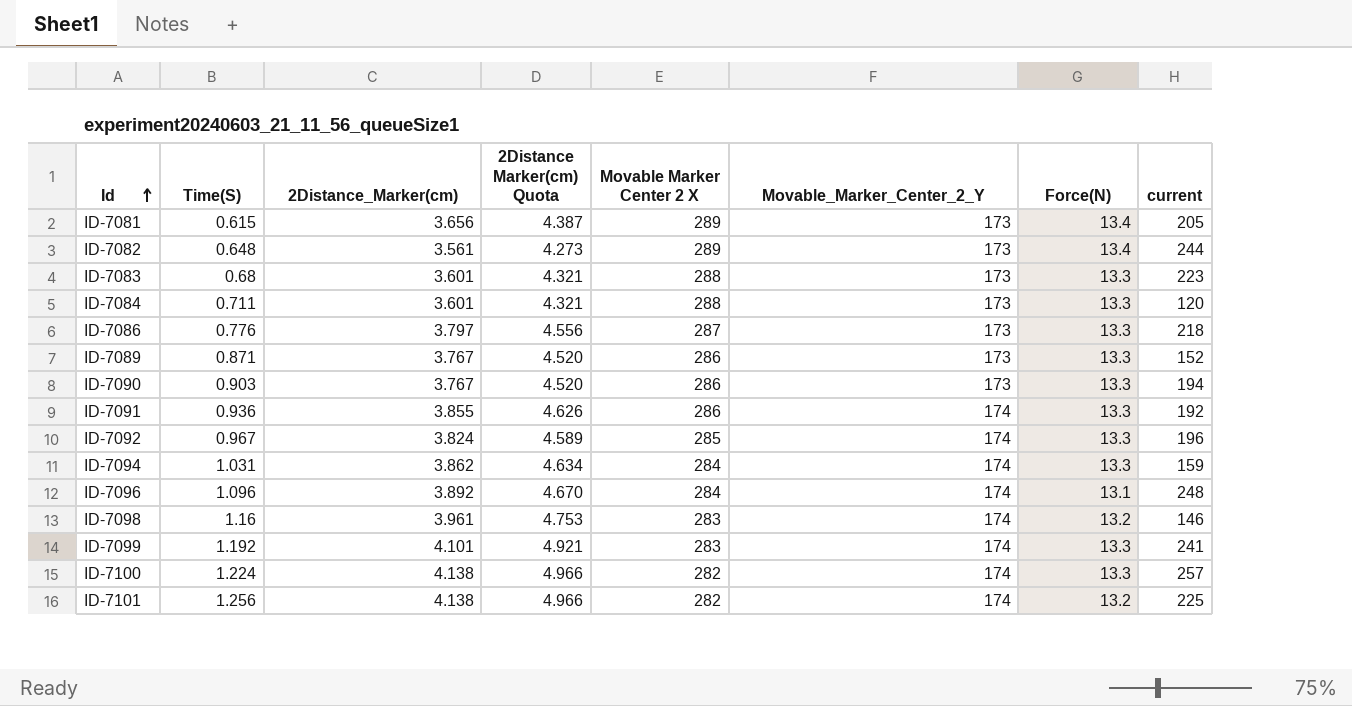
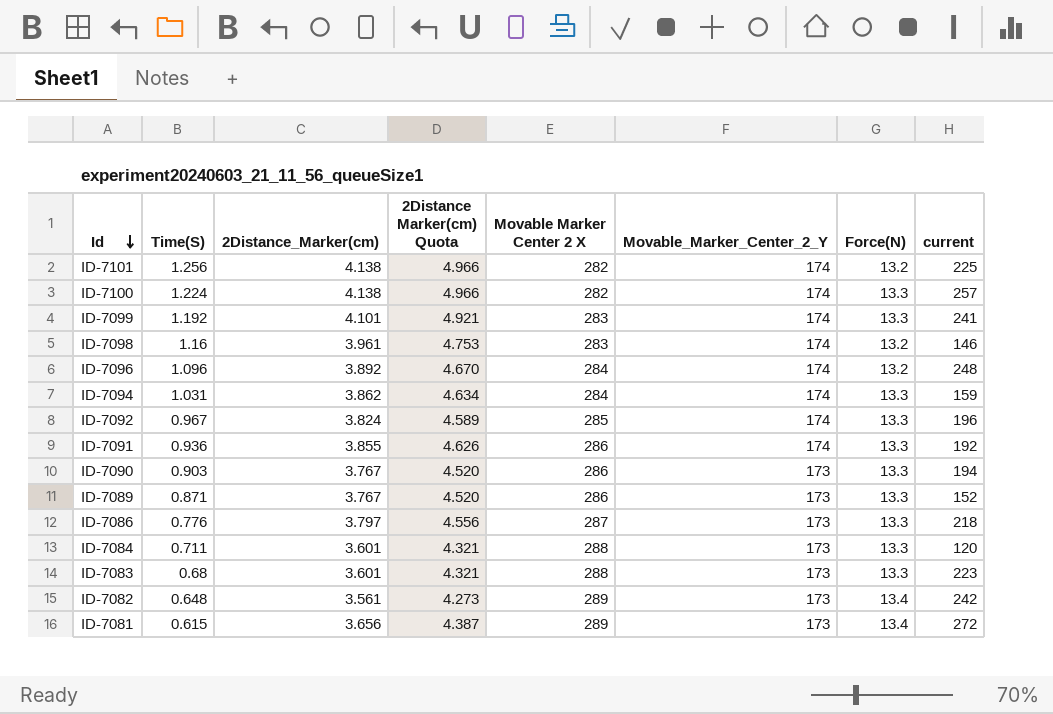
row order: Id ascending -> Id descending
ID-7096 | Force(N): 13.1 -> 13.2
ID-7082 | current: 244 -> 242
ID-7081 | current: 205 -> 272

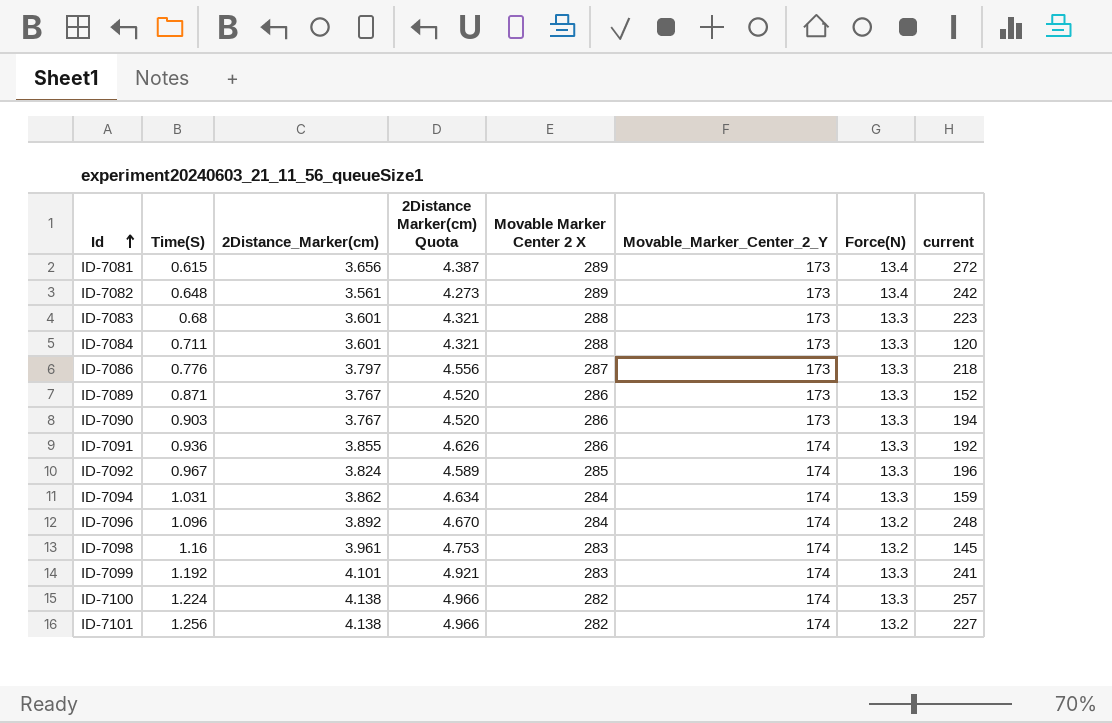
row order: Id descending -> Id ascending
ID-7098 | current: 146 -> 145
ID-7101 | current: 225 -> 227

